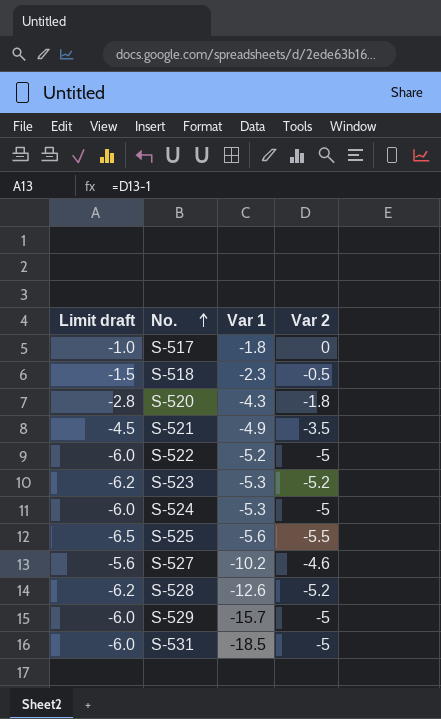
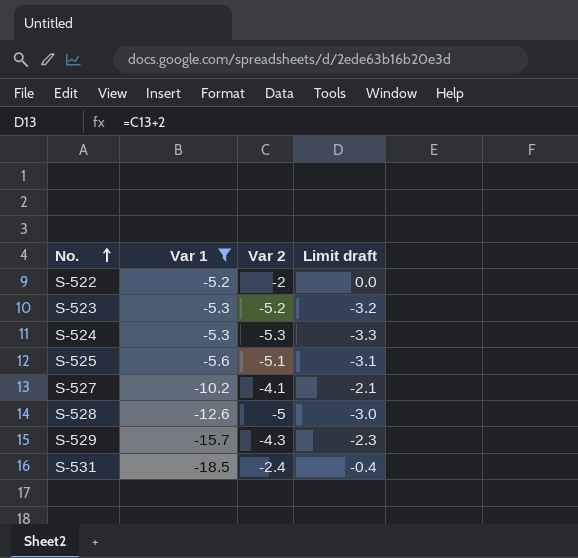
filter: none -> Var 1 <= -5.2
column Limit draft | formula: [Var 2] - 1 -> [Var 2] + 2
column Limit draft | position: 1 -> 4
S-522 | Var 2: -5 -> -2
S-524 | Var 2: -5 -> -5.3
S-525 | Var 2: -5.5 -> -5.1
S-527 | Var 2: -4.6 -> -4.1
S-528 | Var 2: -5.2 -> -5
S-529 | Var 2: -5 -> -4.3
S-531 | Var 2: -5 -> -2.4

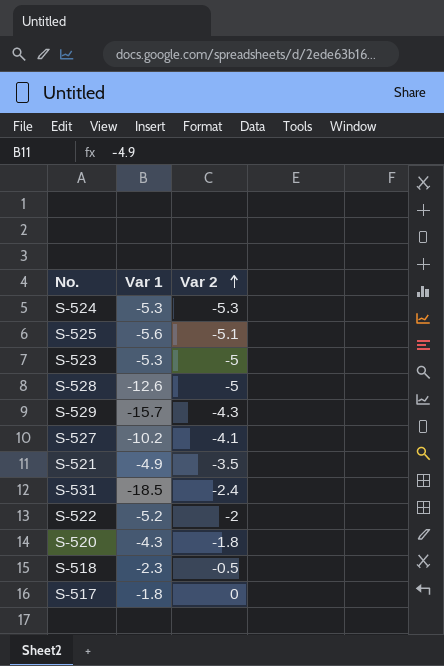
filter: Var 1 <= -5.2 -> none
row order: No. ascending -> Var 2 ascending
column Limit draft | formula: [Var 2] + 2 -> none
S-523 | Var 2: -5.2 -> -5

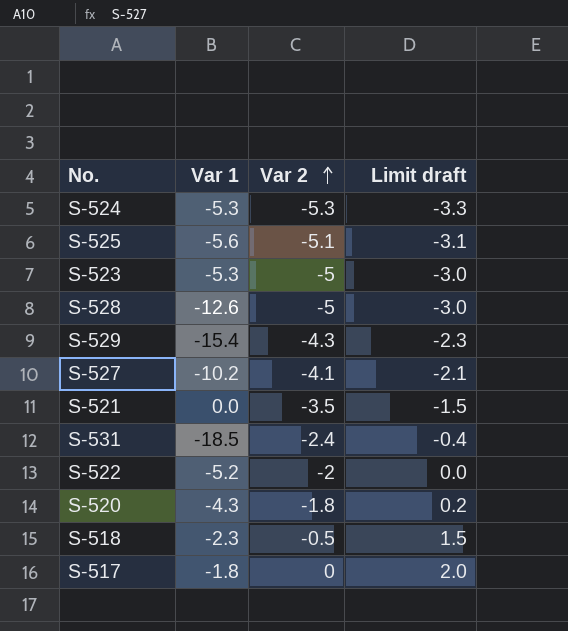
column Limit draft | formula: none -> [Var 2] + 2
S-529 | Var 1: -15.7 -> -15.4
S-521 | Var 1: -4.9 -> 0.0

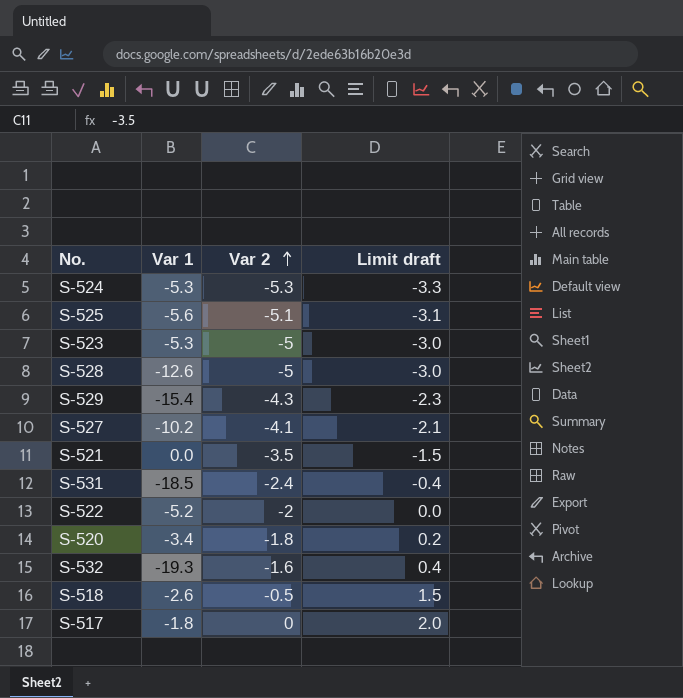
S-520 | Var 1: -4.3 -> -3.4
row S-532: none -> -19.3 | -1.6 | 0.4
S-518 | Var 1: -2.3 -> -2.6

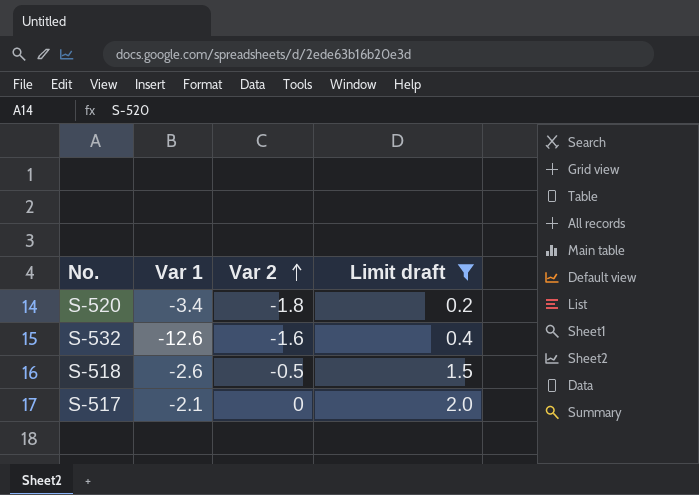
filter: none -> Limit draft >= 0.2
S-532 | Var 1: -19.3 -> -12.6
S-517 | Var 1: -1.8 -> -2.1

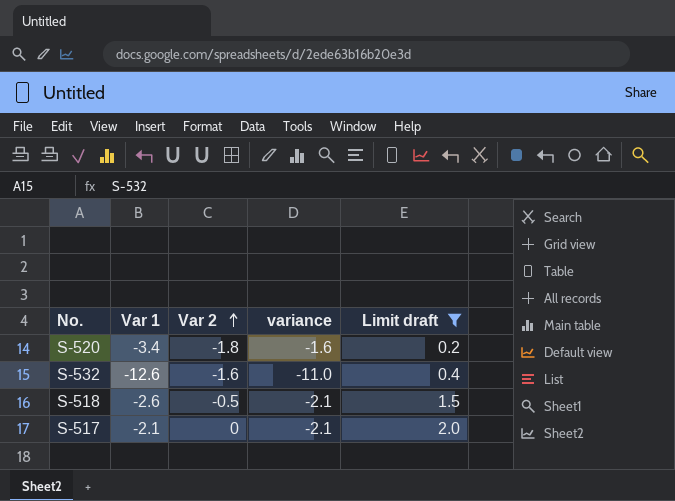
column variance | formula: none -> [Var 1] - [Var 2]

